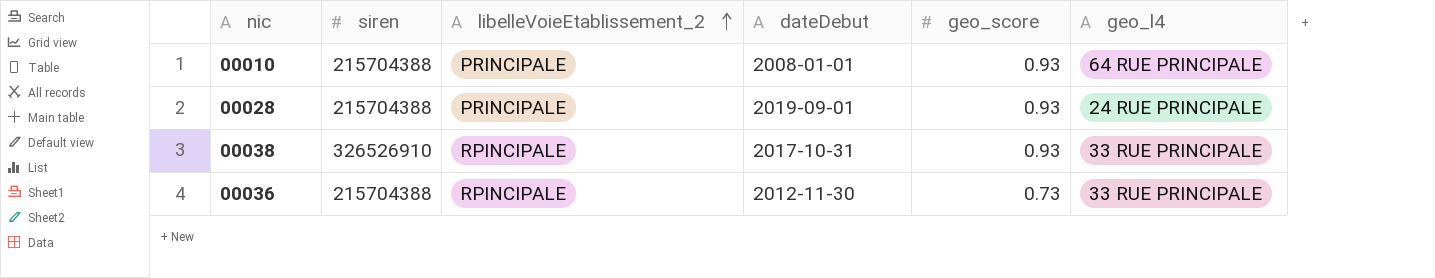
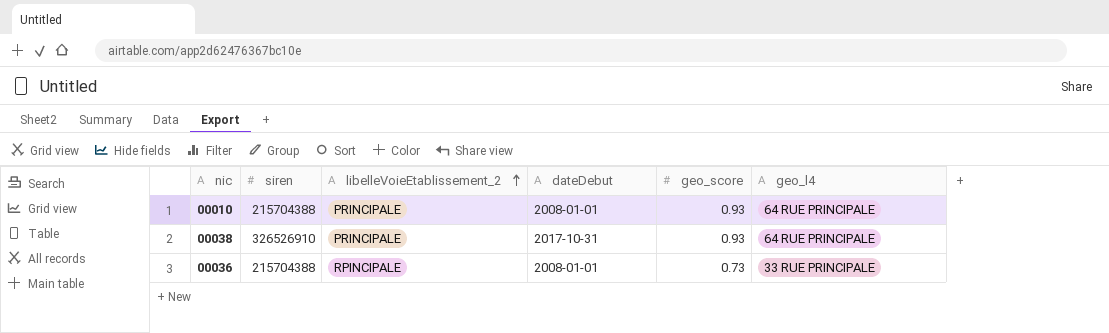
row 00028: 215704388 | PRINCIPALE | 2019-09-01 | 0.93 | 24 RUE PRINCIPALE -> none
00038 | libelleVoieEtablissement_2: RPINCIPALE -> PRINCIPALE
00038 | geo_l4: 33 RUE PRINCIPALE -> 64 RUE PRINCIPALE
00036 | dateDebut: 2012-11-30 -> 2008-01-01

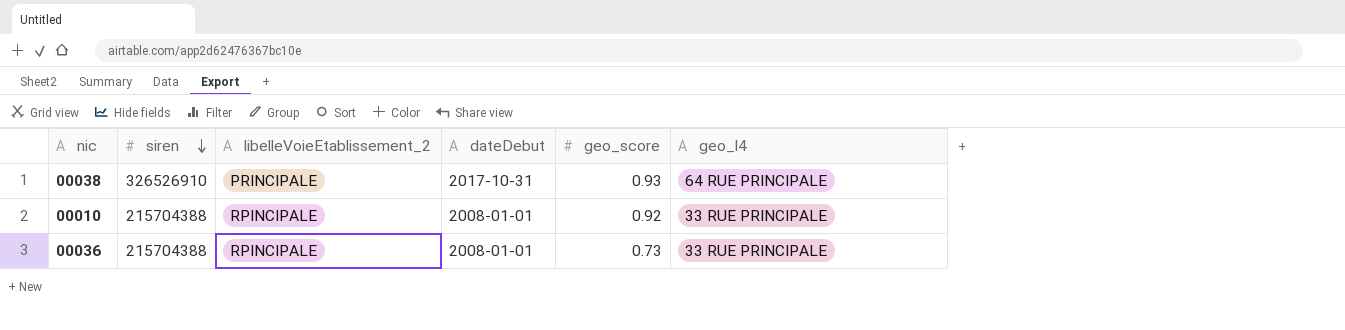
row order: libelleVoieEtablissement_2 ascending -> siren descending
00010 | libelleVoieEtablissement_2: PRINCIPALE -> RPINCIPALE
00010 | geo_score: 0.93 -> 0.92
00010 | geo_l4: 64 RUE PRINCIPALE -> 33 RUE PRINCIPALE

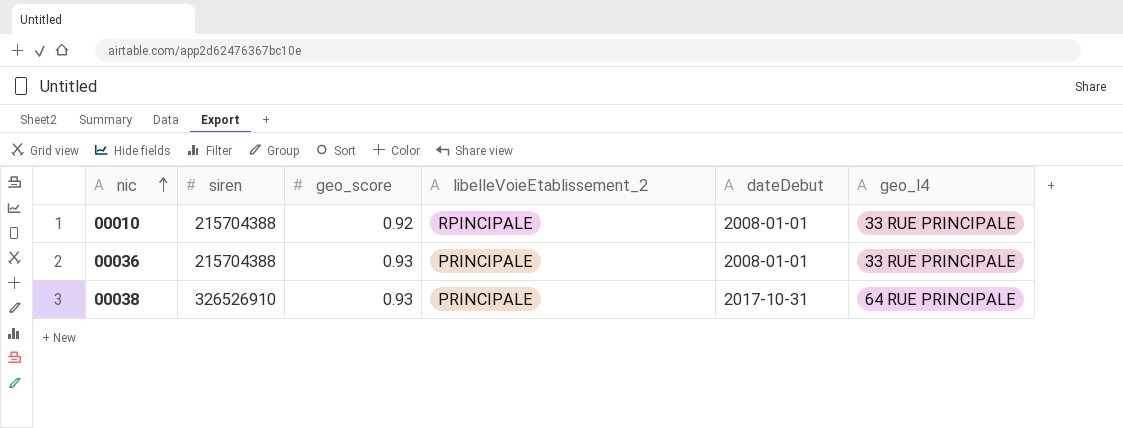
row order: siren descending -> nic ascending
column geo_score | position: 5 -> 3
00036 | geo_score: 0.73 -> 0.93
00036 | libelleVoieEtablissement_2: RPINCIPALE -> PRINCIPALE

